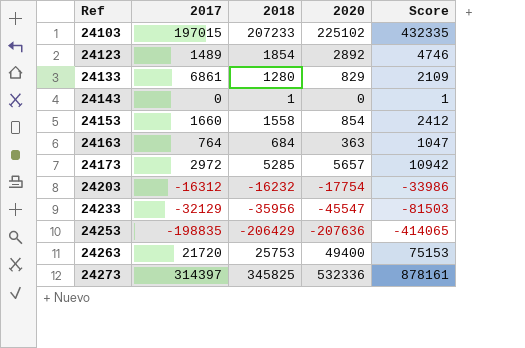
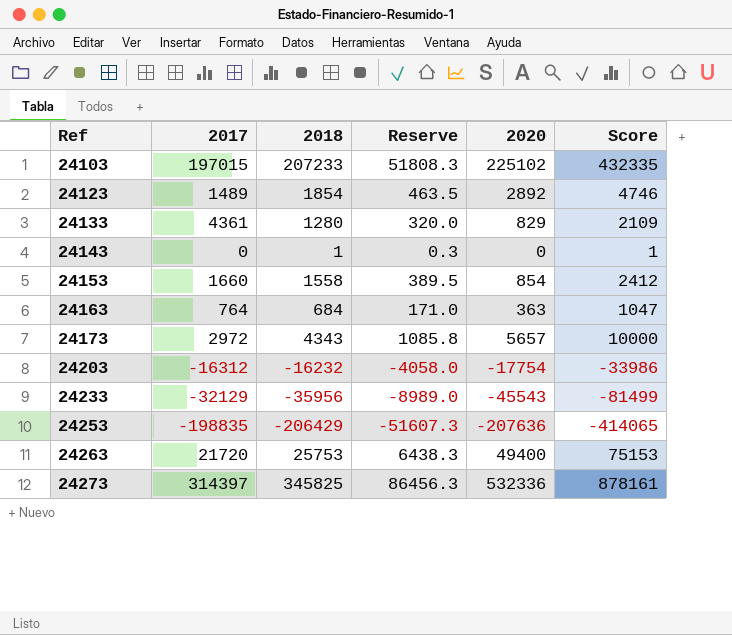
column Reserve | formula: none -> [2018] * 0.25
24133 | 2017: 6861 -> 4361
24173 | 2018: 5285 -> 4343
24173 | Score: 10942 -> 10000
24233 | 2020: -45547 -> -45543
24233 | Score: -81503 -> -81499

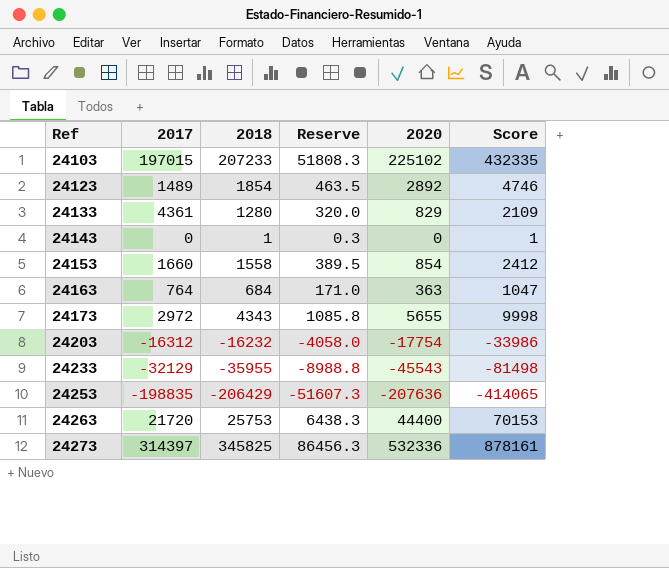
24173 | 2020: 5657 -> 5655
24173 | Score: 10000 -> 9998
24233 | 2018: -35956 -> -35955
24233 | Reserve: -8989.0 -> -8988.8
24233 | Score: -81499 -> -81498
24263 | 2020: 49400 -> 44400
24263 | Score: 75153 -> 70153

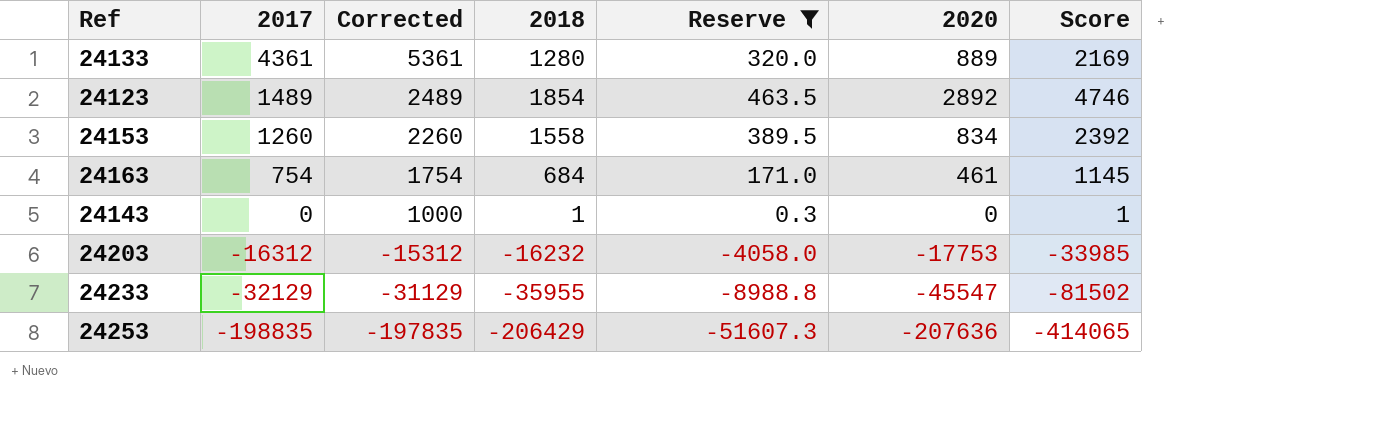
filter: none -> Reserve <= 463.5
row order: Ref ascending -> 2017 descending
column Corrected | formula: none -> [2017] + 1000
24133 | 2020: 829 -> 889
24133 | Score: 2109 -> 2169
24153 | 2017: 1660 -> 1260
24153 | 2020: 854 -> 834
24153 | Score: 2412 -> 2392
24163 | 2017: 764 -> 754
24163 | 2020: 363 -> 461
24163 | Score: 1047 -> 1145
24203 | 2020: -17754 -> -17753
24203 | Score: -33986 -> -33985
24233 | 2020: -45543 -> -45547
24233 | Score: -81498 -> -81502

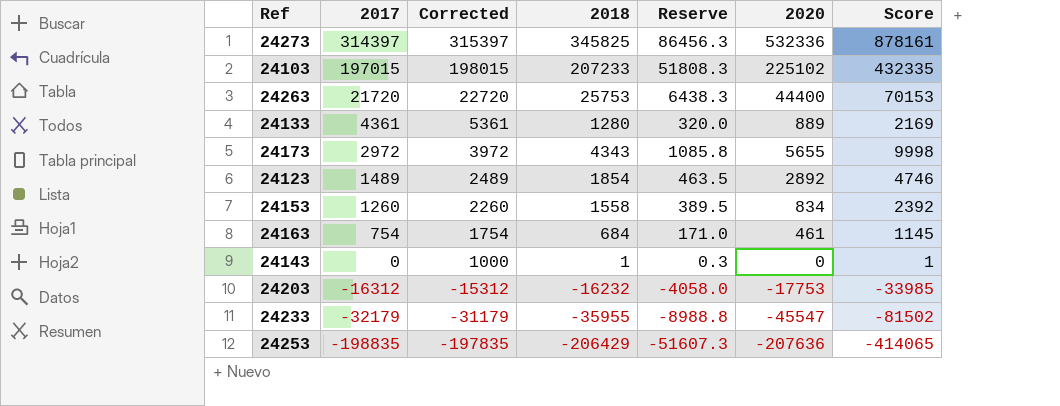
filter: Reserve <= 463.5 -> none
24233 | 2017: -32129 -> -32179
24233 | Corrected: -31129 -> -31179

